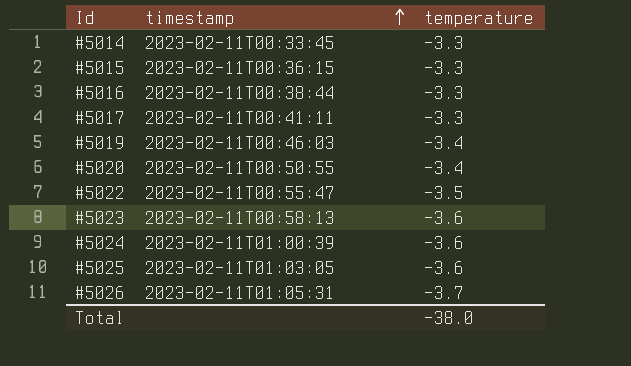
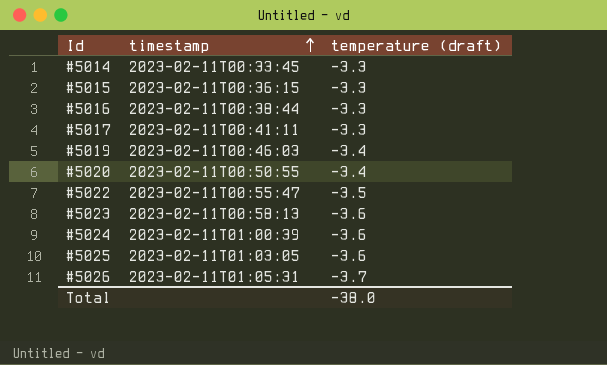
column name: temperature -> temperature (draft)

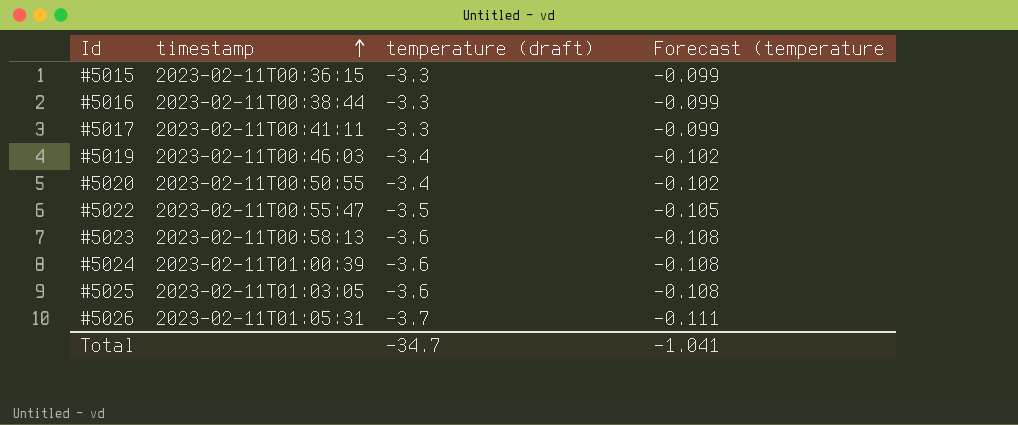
column Forecast (temperature | formula: none -> [temperature (draft)] * 0.03
row #5014: 2023-02-11T00:33:45 | -3.3 -> none
Total | temperature (draft): -38.0 -> -34.7

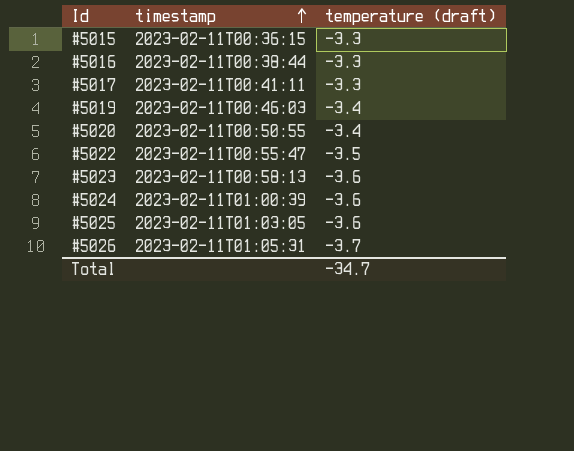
column Forecast (temperature | formula: [temperature (draft)] * 0.03 -> none

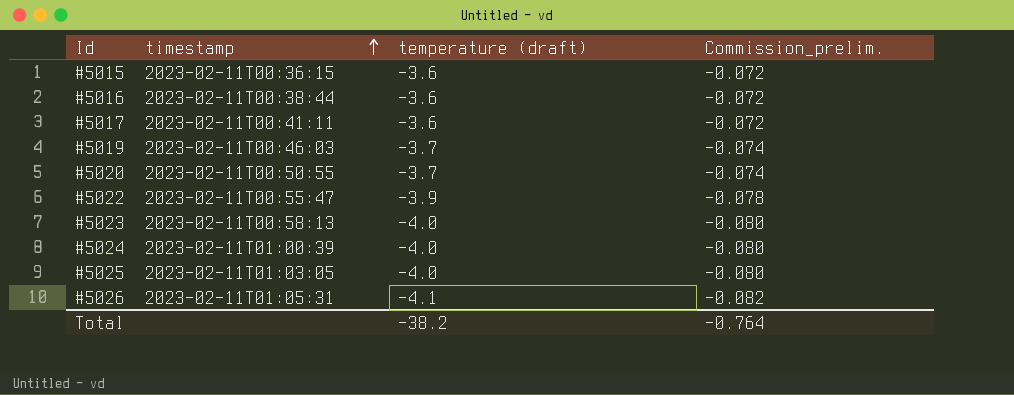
column Commission_prelim. | formula: none -> [temperature (draft)] * 0.02
#5015 | temperature (draft): -3.3 -> -3.6
#5016 | temperature (draft): -3.3 -> -3.6
#5017 | temperature (draft): -3.3 -> -3.6
#5019 | temperature (draft): -3.4 -> -3.7
#5020 | temperature (draft): -3.4 -> -3.7
#5022 | temperature (draft): -3.5 -> -3.9
#5023 | temperature (draft): -3.6 -> -4.0
#5024 | temperature (draft): -3.6 -> -4.0
#5025 | temperature (draft): -3.6 -> -4.0
#5026 | temperature (draft): -3.7 -> -4.1
Total | temperature (draft): -34.7 -> -38.2

